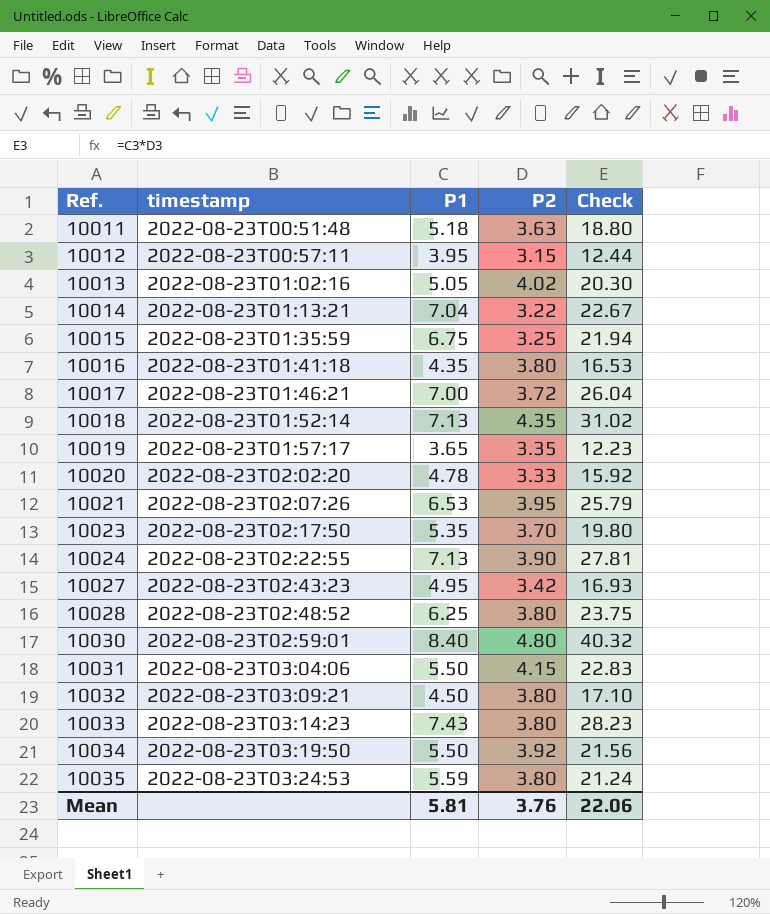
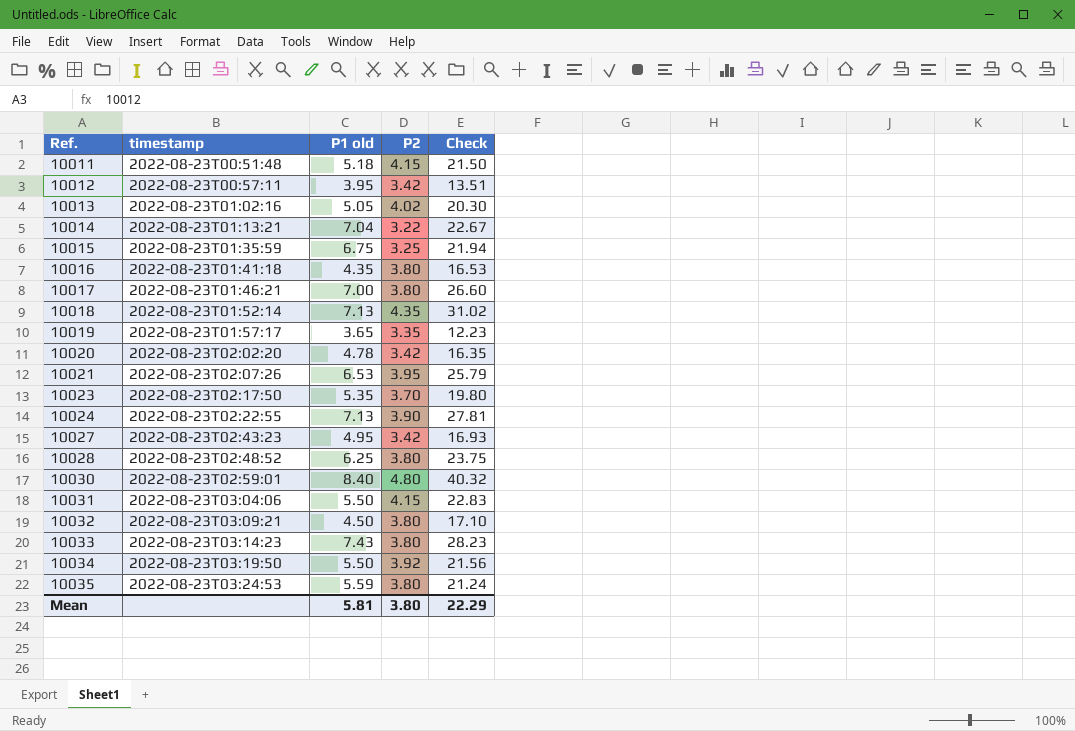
column name: P1 -> P1 old
10011 | P2: 3.63 -> 4.15
10011 | Check: 18.80 -> 21.50
10012 | P2: 3.15 -> 3.42
10012 | Check: 12.44 -> 13.51
10017 | P2: 3.72 -> 3.80
10017 | Check: 26.04 -> 26.60
10020 | P2: 3.33 -> 3.42
10020 | Check: 15.92 -> 16.35
Mean | P2: 3.76 -> 3.80
Mean | Check: 22.06 -> 22.29

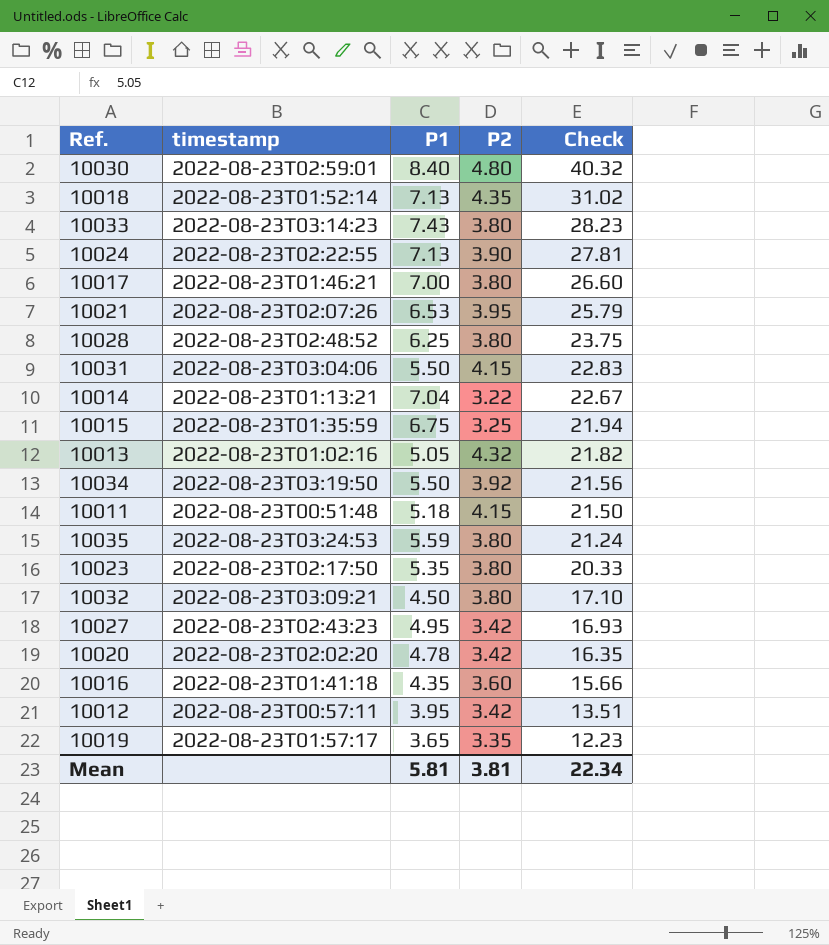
row order: Ref. ascending -> Check descending
column name: P1 old -> P1
10013 | P2: 4.02 -> 4.32
10013 | Check: 20.30 -> 21.82
10023 | P2: 3.70 -> 3.80
10023 | Check: 19.80 -> 20.33
10016 | P2: 3.80 -> 3.60
10016 | Check: 16.53 -> 15.66
Mean | P2: 3.80 -> 3.81
Mean | Check: 22.29 -> 22.34

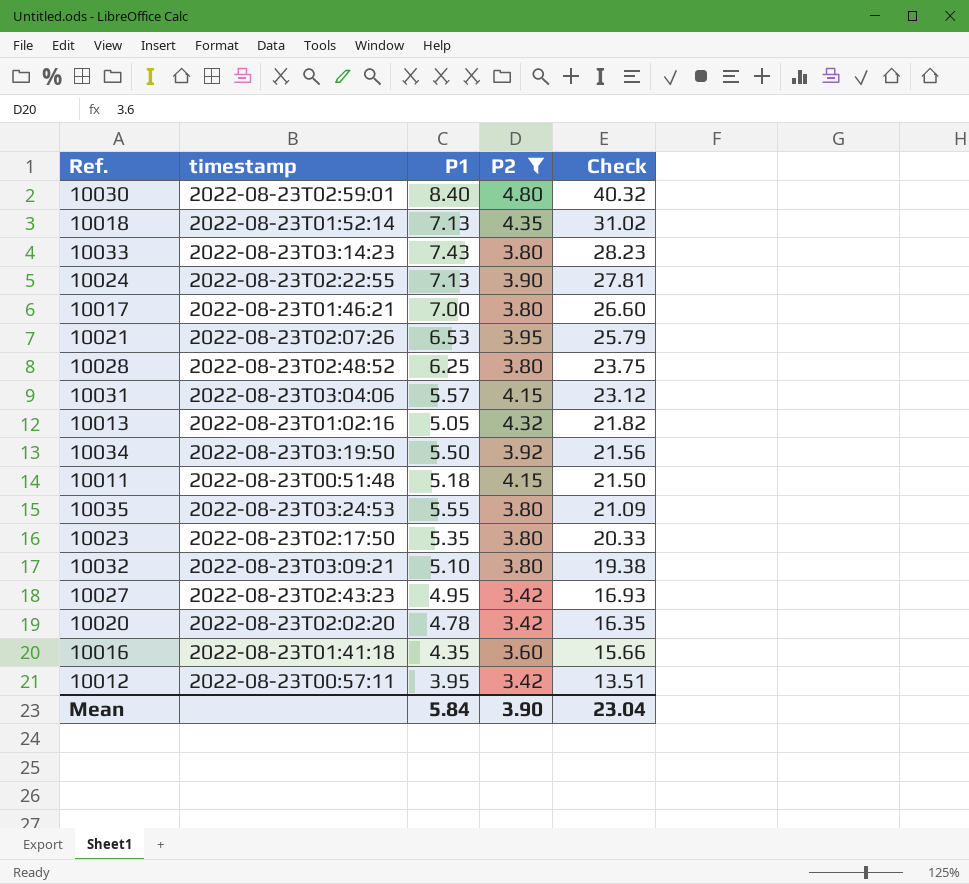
filter: none -> P2 >= 3.42
10031 | P1: 5.50 -> 5.57
10031 | Check: 22.83 -> 23.12
10035 | P1: 5.59 -> 5.55
10035 | Check: 21.24 -> 21.09
10032 | P1: 4.50 -> 5.10
10032 | Check: 17.10 -> 19.38
Mean | P1: 5.81 -> 5.84
Mean | P2: 3.81 -> 3.90
Mean | Check: 22.34 -> 23.04

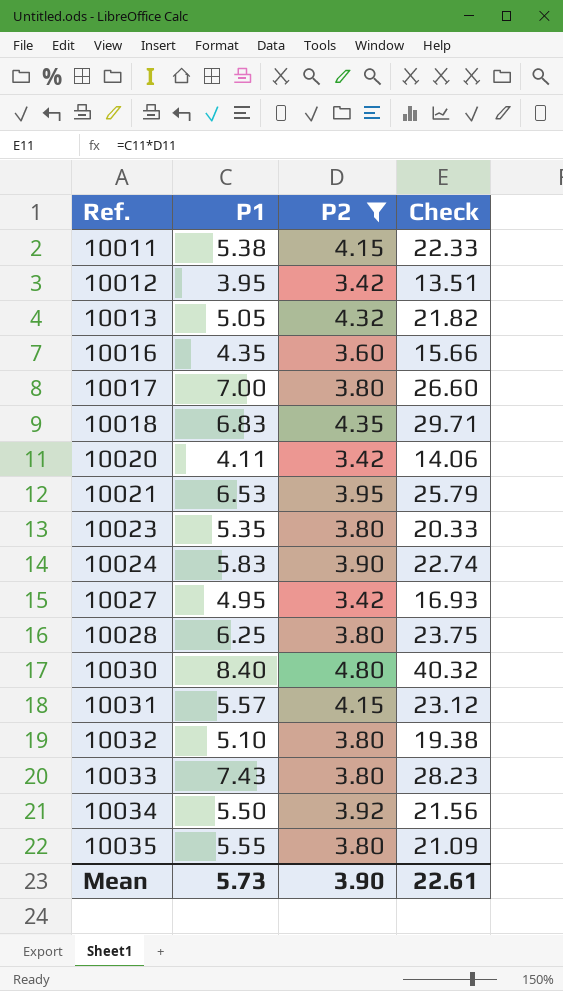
row order: Check descending -> Ref. ascending
column timestamp | position: 2 -> none
10011 | P1: 5.18 -> 5.38
10011 | Check: 21.50 -> 22.33
10018 | P1: 7.13 -> 6.83
10018 | Check: 31.02 -> 29.71
10020 | P1: 4.78 -> 4.11
10020 | Check: 16.35 -> 14.06
10024 | P1: 7.13 -> 5.83
10024 | Check: 27.81 -> 22.74
Mean | P1: 5.84 -> 5.73
Mean | Check: 23.04 -> 22.61

